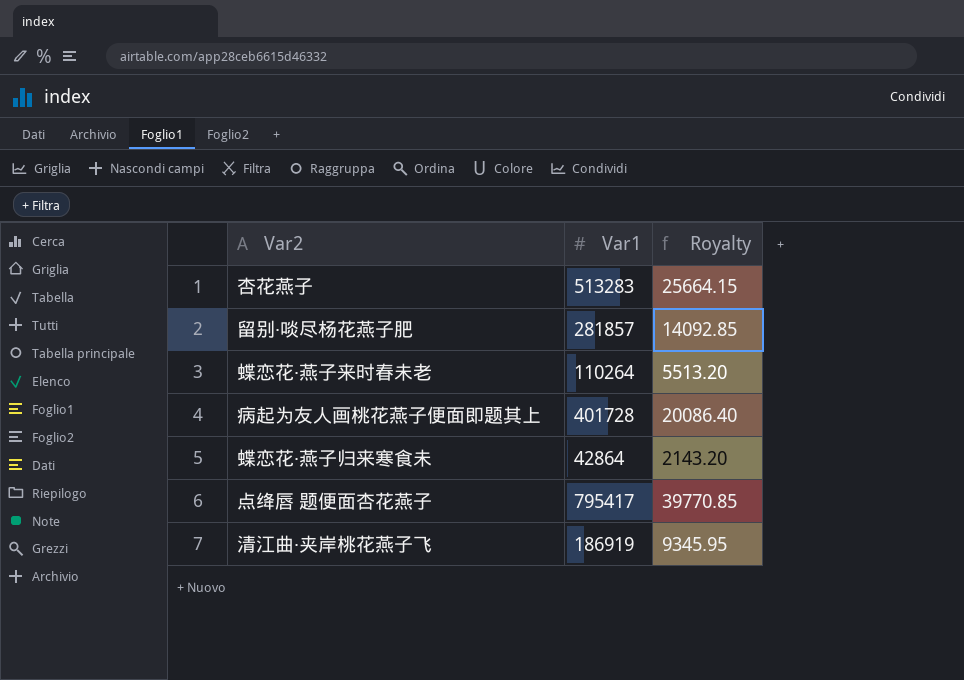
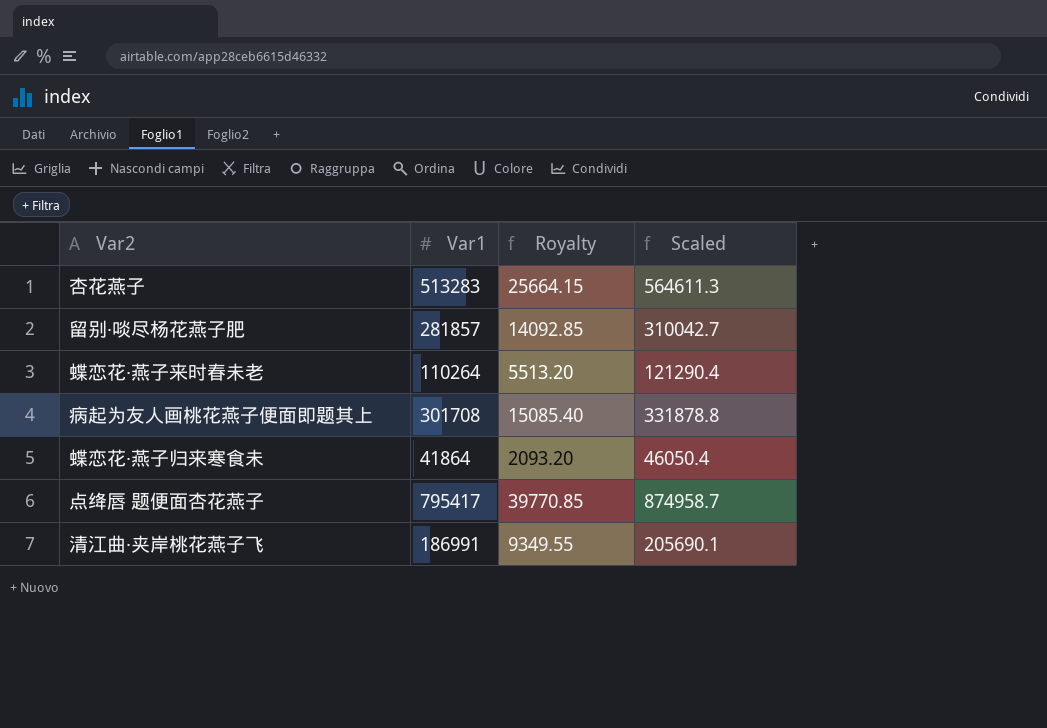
column Scaled | formula: none -> [Var1] * 1.1
病起为友人画桃花燕子便面即题其上 | Var1: 401728 -> 301708
病起为友人画桃花燕子便面即题其上 | Royalty: 20086.40 -> 15085.40
蝶恋花·燕子归来寒食未 | Var1: 42864 -> 41864
蝶恋花·燕子归来寒食未 | Royalty: 2143.20 -> 2093.20
清江曲·夹岸桃花燕子飞 | Var1: 186919 -> 186991
清江曲·夹岸桃花燕子飞 | Royalty: 9345.95 -> 9349.55

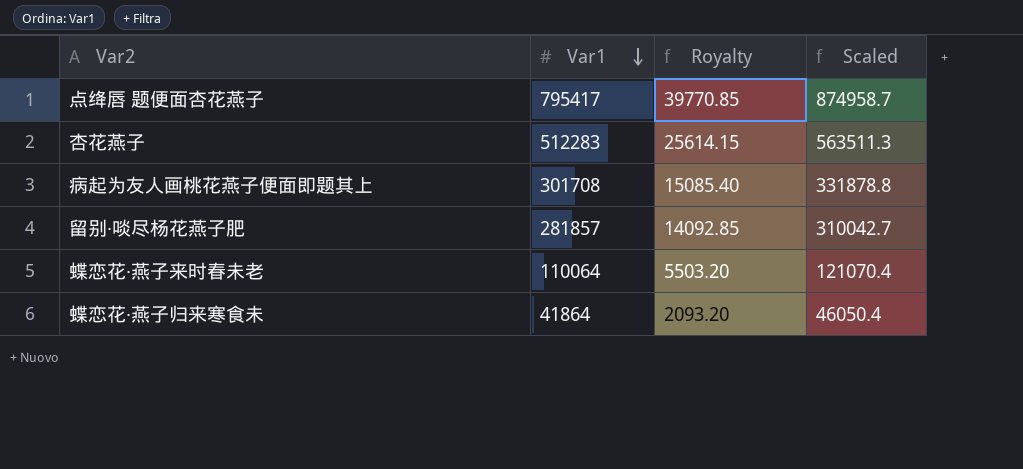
row order: none -> Var1 descending
row 清江曲·夹岸桃花燕子飞: 186991 | 9349.55 | 205690.1 -> none
杏花燕子 | Var1: 513283 -> 512283
杏花燕子 | Royalty: 25664.15 -> 25614.15
杏花燕子 | Scaled: 564611.3 -> 563511.3
蝶恋花·燕子来时春未老 | Var1: 110264 -> 110064
蝶恋花·燕子来时春未老 | Royalty: 5513.20 -> 5503.20
蝶恋花·燕子来时春未老 | Scaled: 121290.4 -> 121070.4

